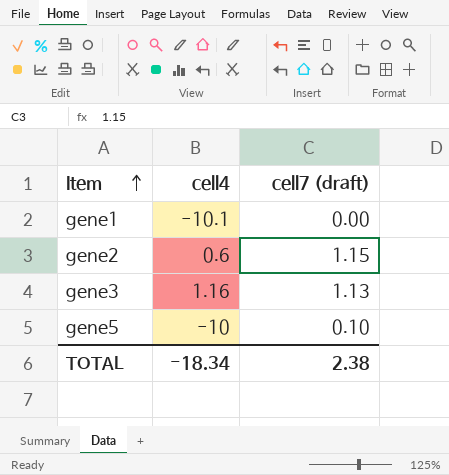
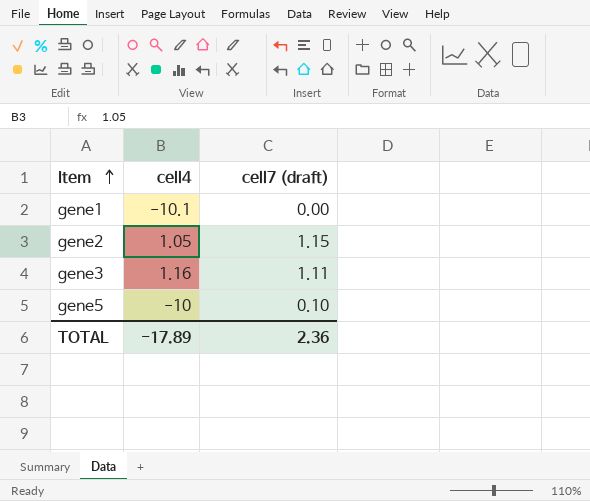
gene2 | cell4: 0.6 -> 1.05
gene3 | cell7 (draft): 1.13 -> 1.11
TOTAL | cell4: -18.34 -> -17.89
TOTAL | cell7 (draft): 2.38 -> 2.36

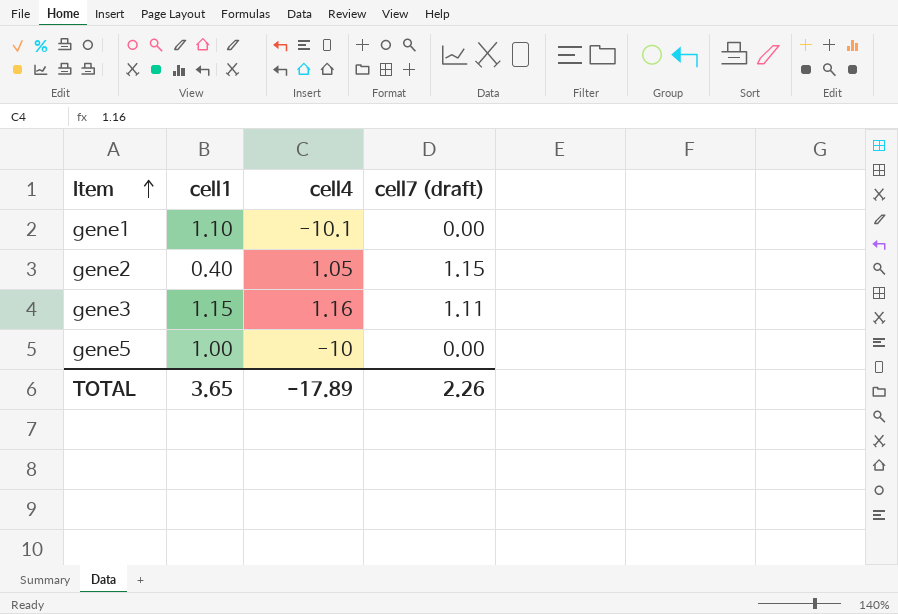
column cell1 | position: none -> 2
gene5 | cell7 (draft): 0.10 -> 0.00
TOTAL | cell7 (draft): 2.36 -> 2.26

